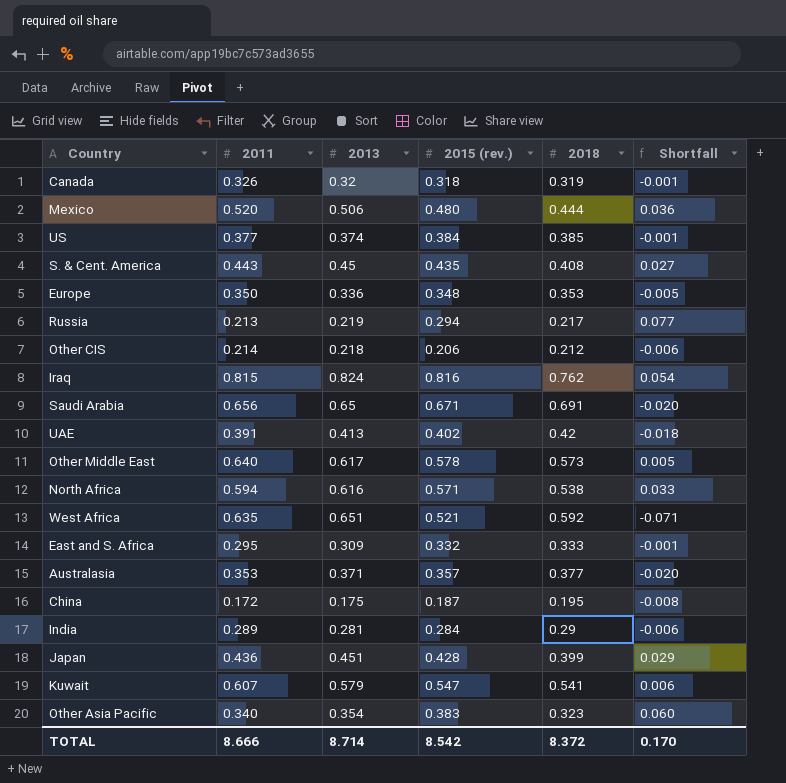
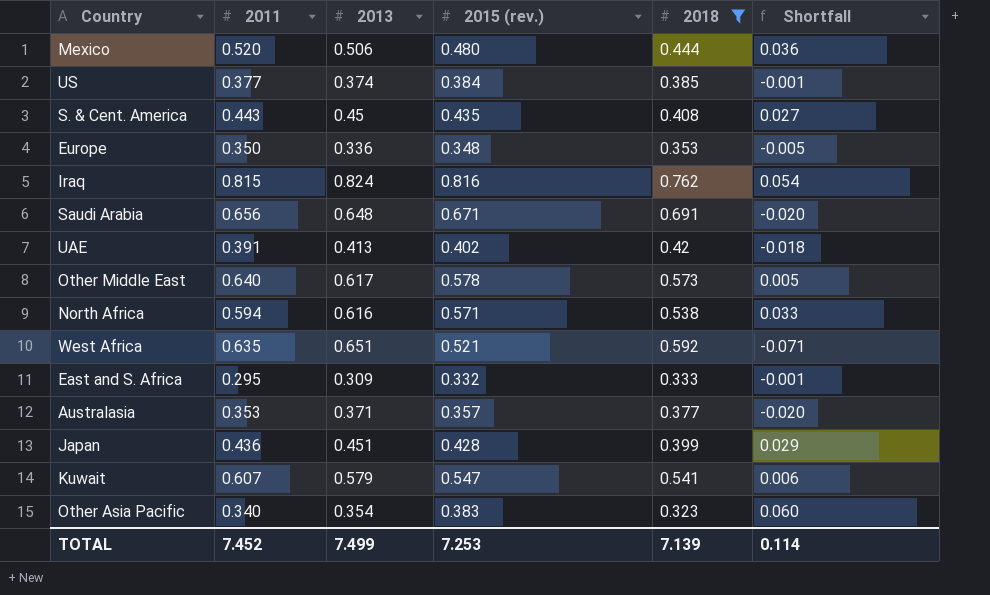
filter: none -> 2018 >= 0.323
Saudi Arabia | 2013: 0.65 -> 0.648
TOTAL | 2011: 8.666 -> 7.452
TOTAL | 2013: 8.714 -> 7.499
TOTAL | 2015 (rev.): 8.542 -> 7.253
TOTAL | 2018: 8.372 -> 7.139
TOTAL | Shortfall: 0.170 -> 0.114

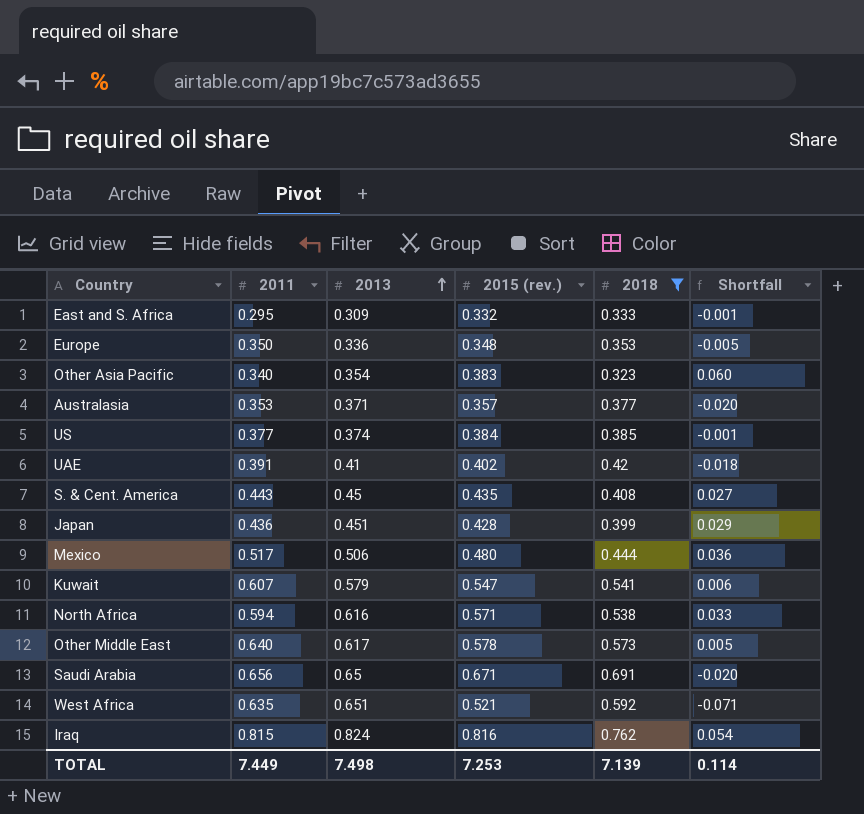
row order: none -> 2013 ascending
UAE | 2013: 0.413 -> 0.41
Mexico | 2011: 0.520 -> 0.517
Saudi Arabia | 2013: 0.648 -> 0.65
TOTAL | 2011: 7.452 -> 7.449
TOTAL | 2013: 7.499 -> 7.498

